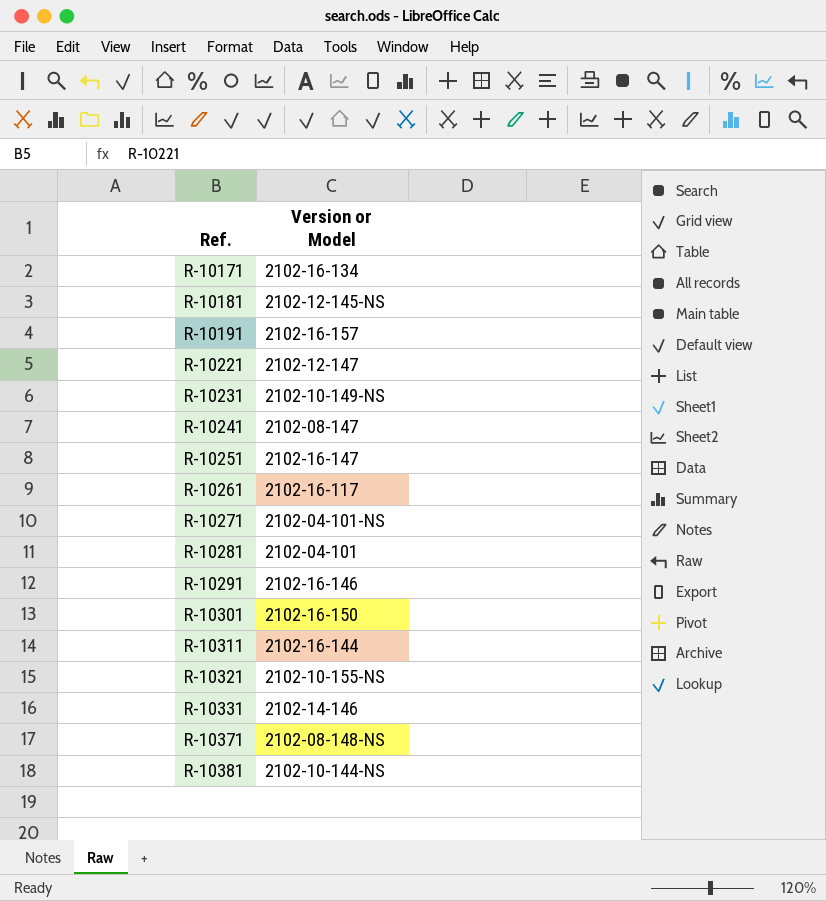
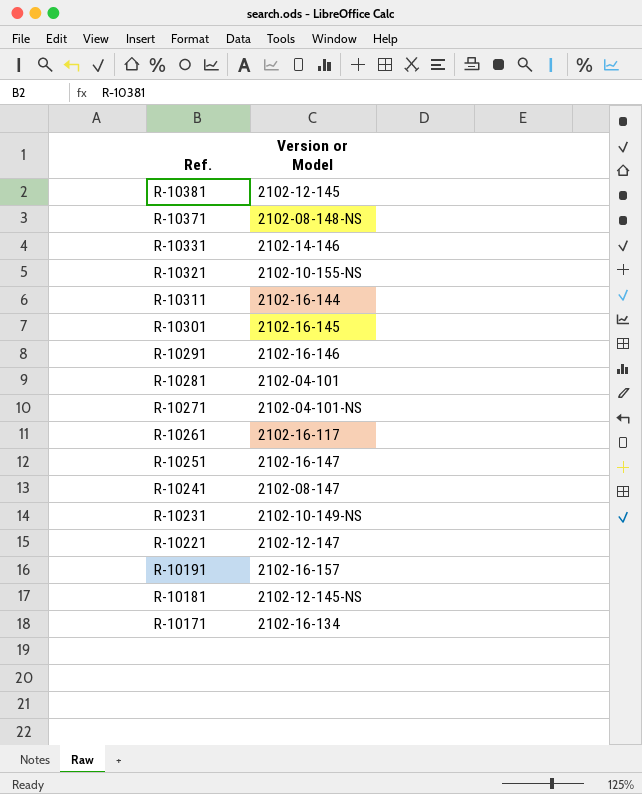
row order: Ref. ascending -> Ref. descending
R-10381 | Version or Model: 2102-10-144-NS -> 2102-12-145
R-10301 | Version or Model: 2102-16-150 -> 2102-16-145

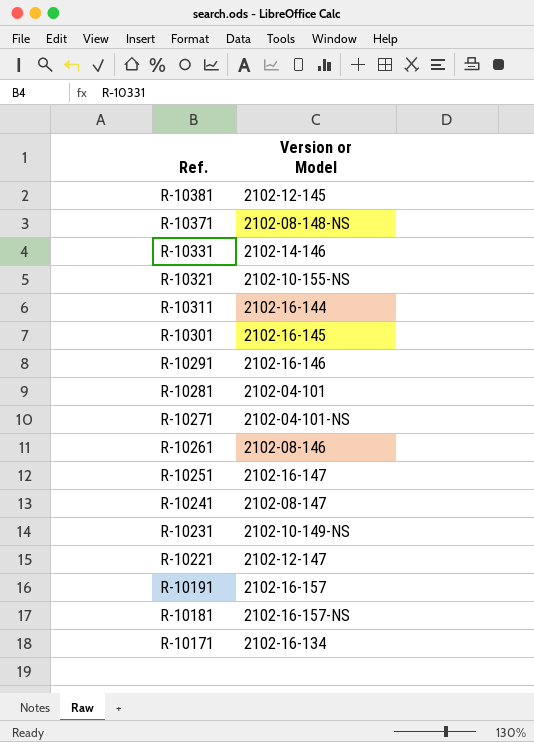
R-10261 | Version or Model: 2102-16-117 -> 2102-08-146
R-10181 | Version or Model: 2102-12-145-NS -> 2102-16-157-NS

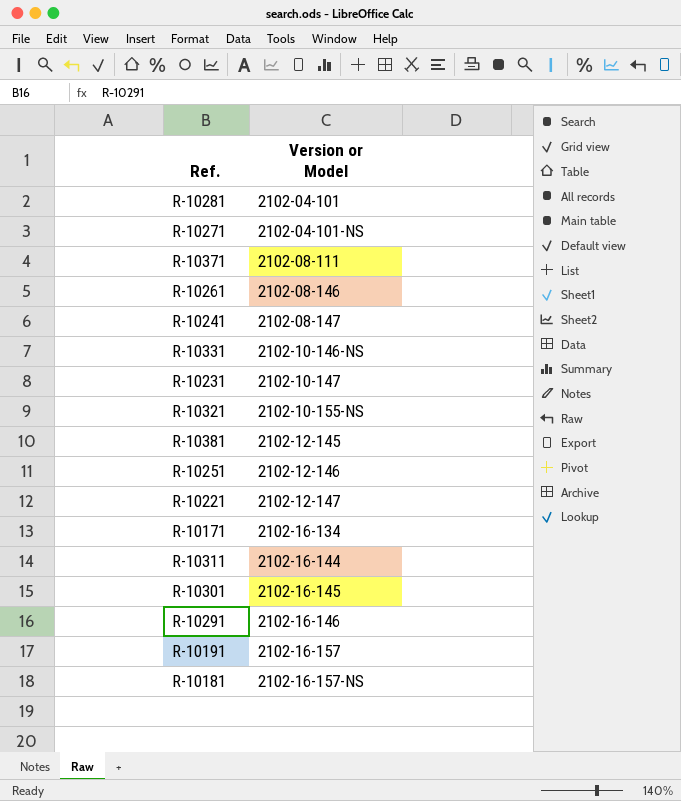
row order: Ref. descending -> Version or Model ascending
R-10371 | Version or Model: 2102-08-148-NS -> 2102-08-111
R-10331 | Version or Model: 2102-14-146 -> 2102-10-146-NS
R-10231 | Version or Model: 2102-10-149-NS -> 2102-10-147
R-10251 | Version or Model: 2102-16-147 -> 2102-12-146

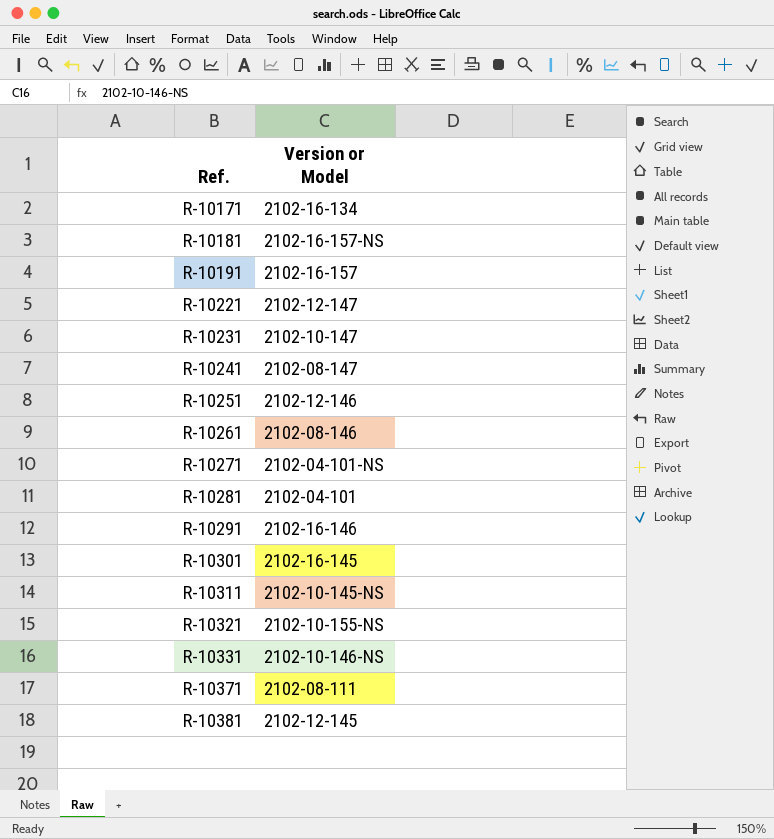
row order: Version or Model ascending -> Ref. ascending
R-10311 | Version or Model: 2102-16-144 -> 2102-10-145-NS

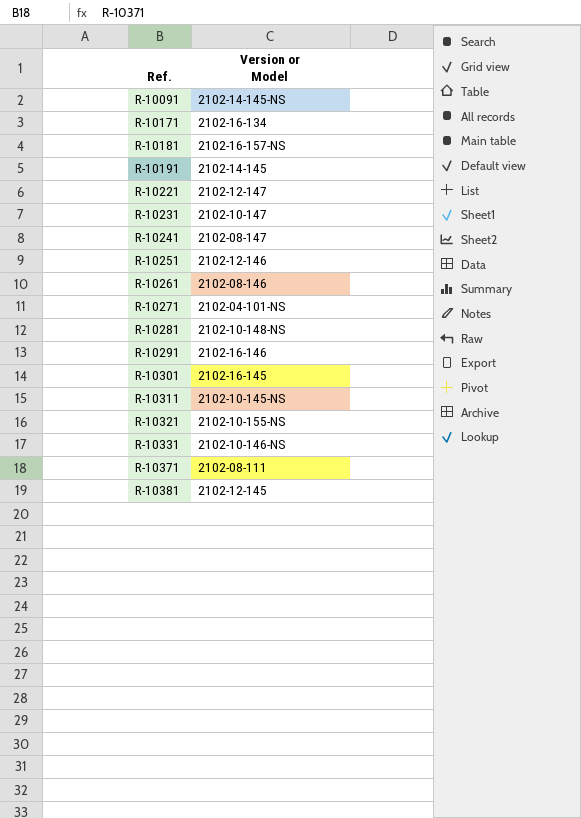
row R-10091: none -> 2102-14-145-NS
R-10191 | Version or Model: 2102-16-157 -> 2102-14-145
R-10281 | Version or Model: 2102-04-101 -> 2102-10-148-NS

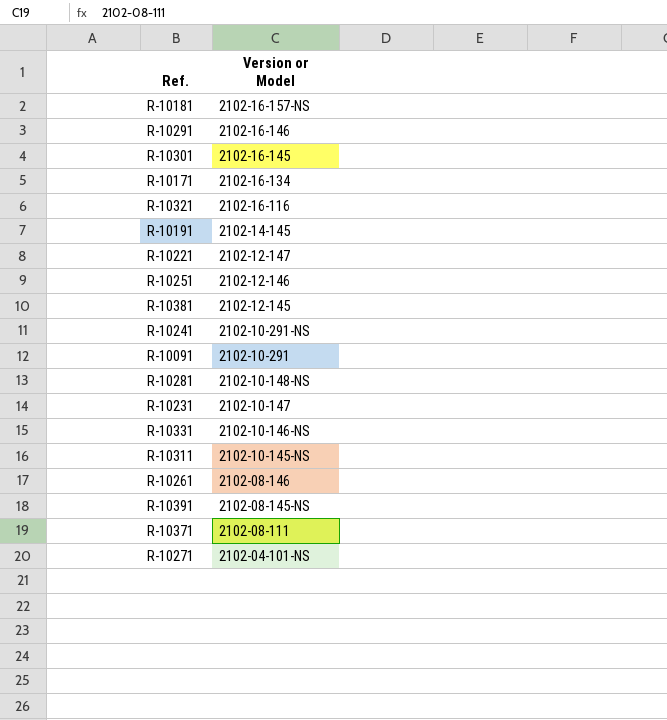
row order: Ref. ascending -> Version or Model descending
R-10321 | Version or Model: 2102-10-155-NS -> 2102-16-116
R-10241 | Version or Model: 2102-08-147 -> 2102-10-291-NS
R-10091 | Version or Model: 2102-14-145-NS -> 2102-10-291
row R-10391: none -> 2102-08-145-NS

